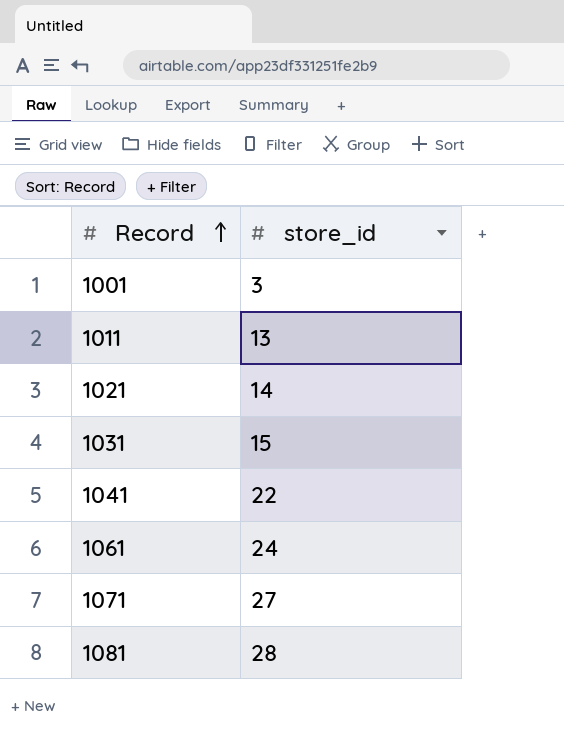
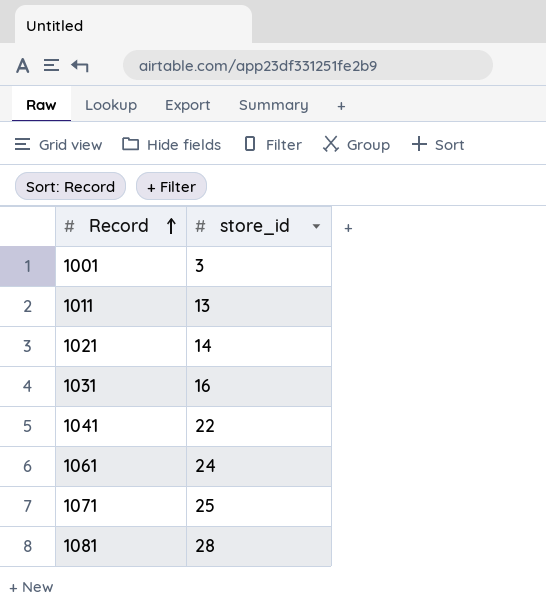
1031 | store_id: 15 -> 16
1071 | store_id: 27 -> 25

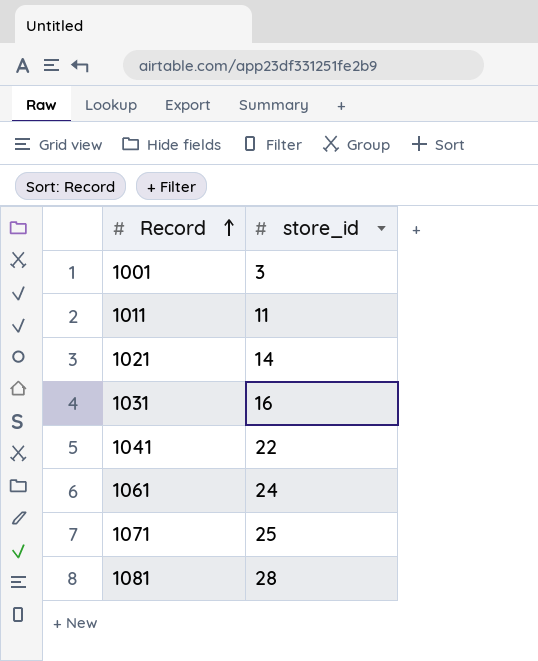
1011 | store_id: 13 -> 11

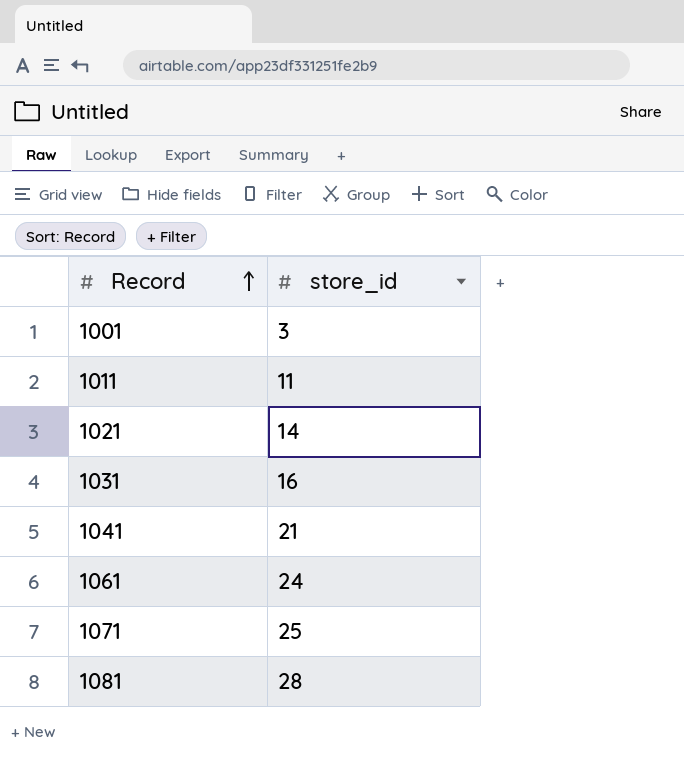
1041 | store_id: 22 -> 21

